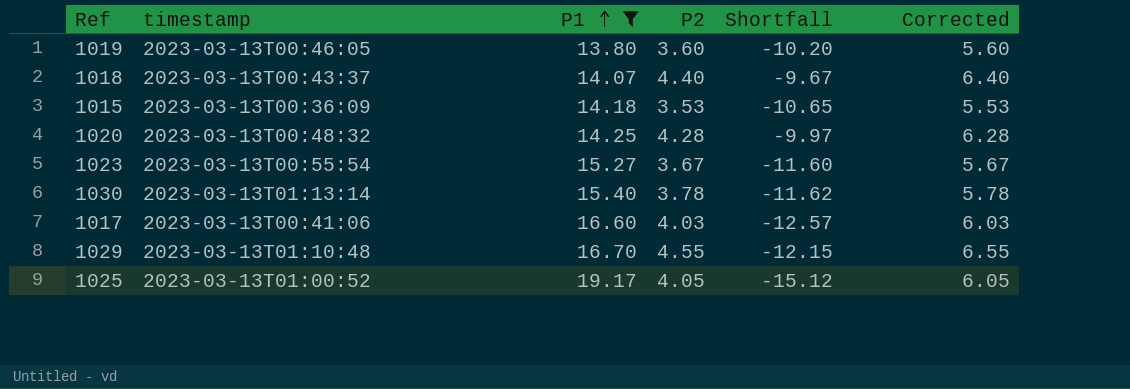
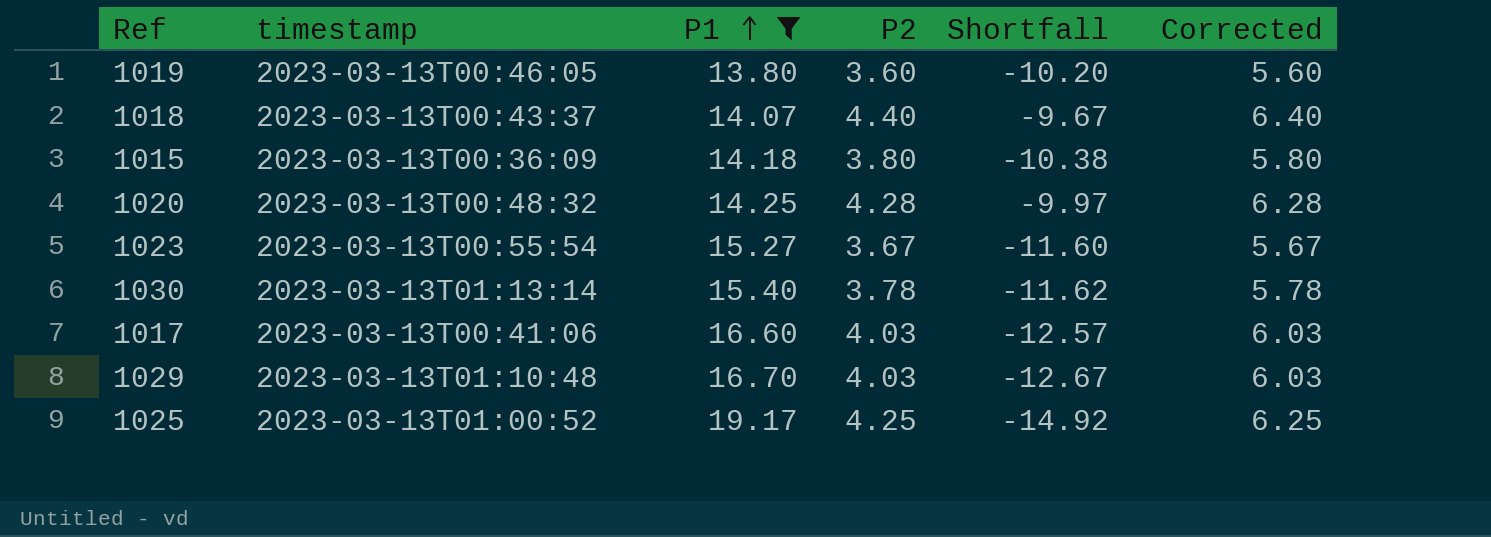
1015 | P2: 3.53 -> 3.80
1015 | Shortfall: -10.65 -> -10.38
1015 | Corrected: 5.53 -> 5.80
1029 | P2: 4.55 -> 4.03
1029 | Shortfall: -12.15 -> -12.67
1029 | Corrected: 6.55 -> 6.03
1025 | P2: 4.05 -> 4.25
1025 | Shortfall: -15.12 -> -14.92
1025 | Corrected: 6.05 -> 6.25

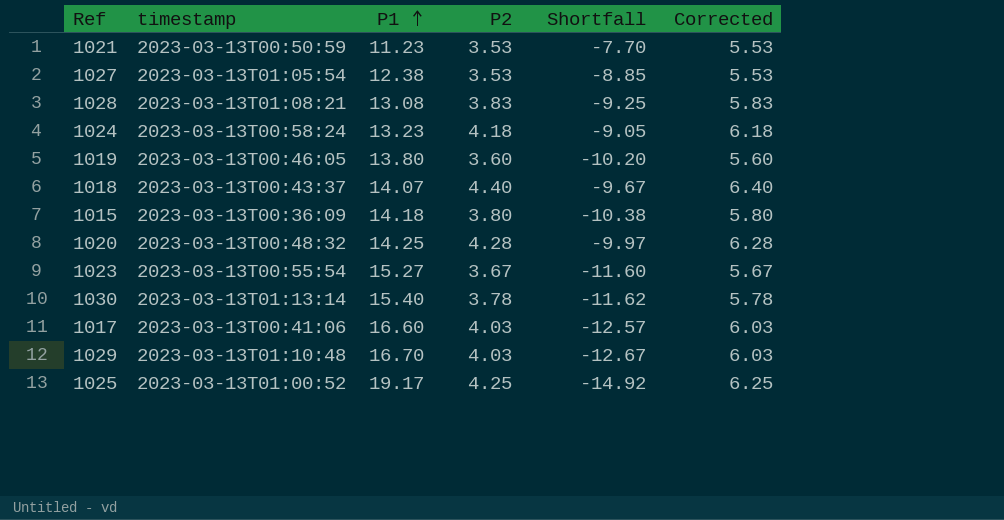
filter: P1 >= 13.80 -> none

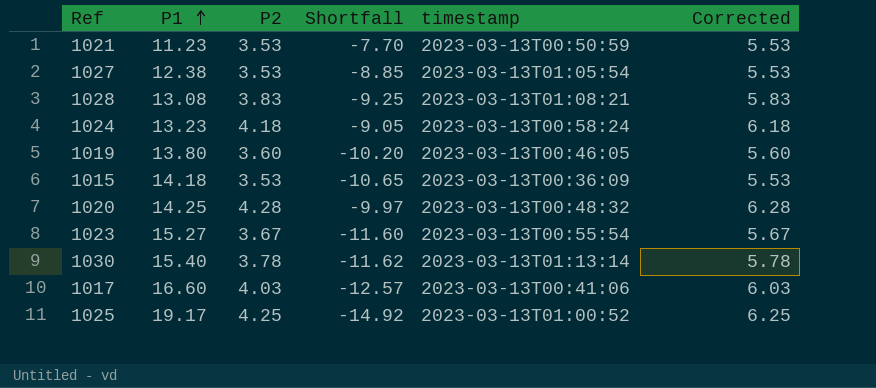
column timestamp | position: 2 -> 5
row 1018: 2023-03-13T00:43:37 | 14.07 | 4.40 | -9.67 | 6.40 -> none
row 1029: 2023-03-13T01:10:48 | 16.70 | 4.03 | -12.67 | 6.03 -> none
1015 | P2: 3.80 -> 3.53
1015 | Shortfall: -10.38 -> -10.65
1015 | Corrected: 5.80 -> 5.53

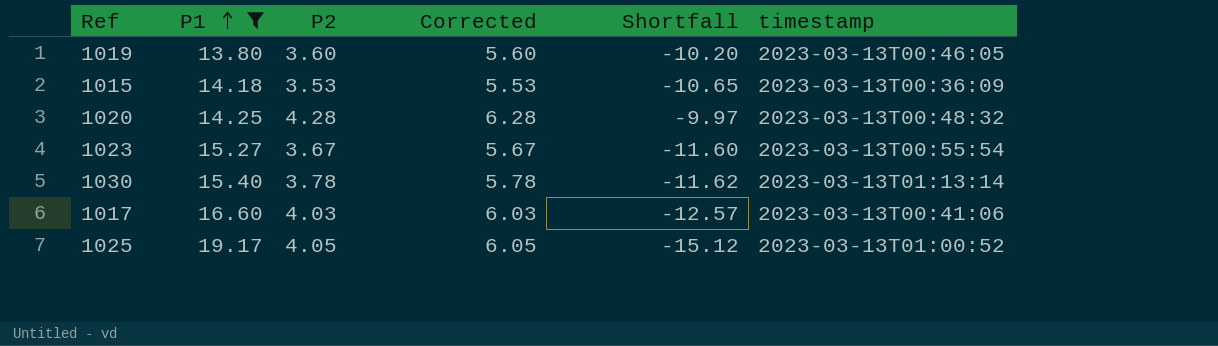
filter: none -> P1 >= 13.80
column Corrected | position: 6 -> 4
1025 | P2: 4.25 -> 4.05
1025 | Corrected: 6.25 -> 6.05
1025 | Shortfall: -14.92 -> -15.12

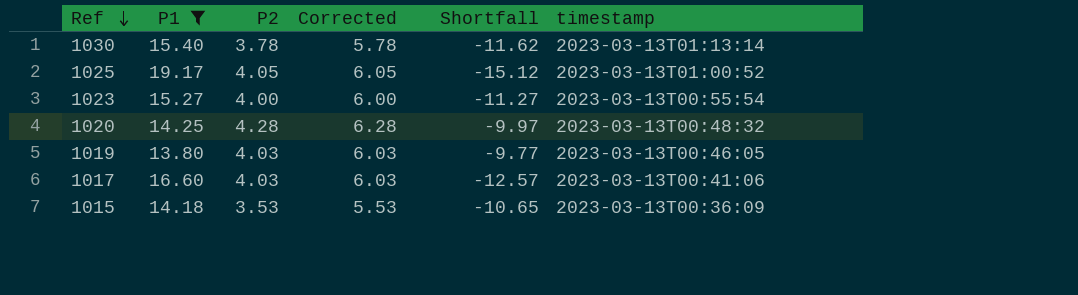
row order: P1 ascending -> Ref descending
1023 | P2: 3.67 -> 4.00
1023 | Corrected: 5.67 -> 6.00
1023 | Shortfall: -11.60 -> -11.27
1019 | P2: 3.60 -> 4.03
1019 | Corrected: 5.60 -> 6.03
1019 | Shortfall: -10.20 -> -9.77

